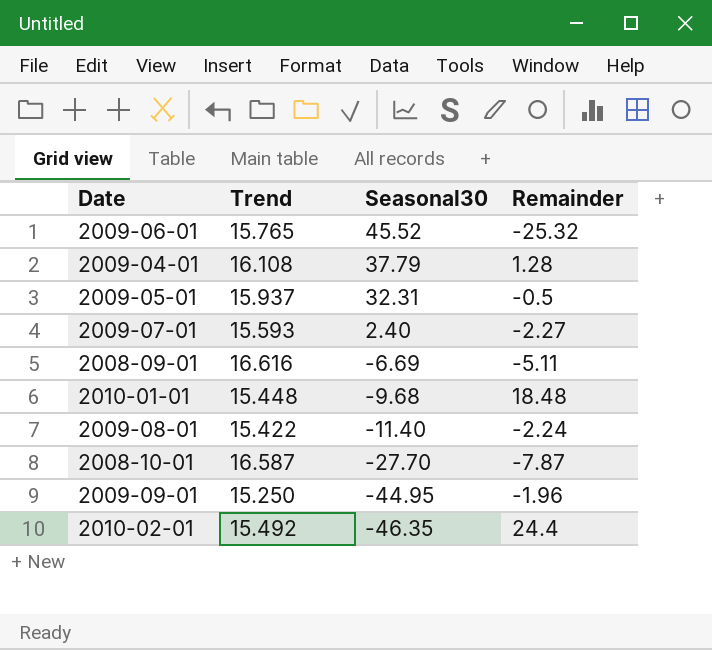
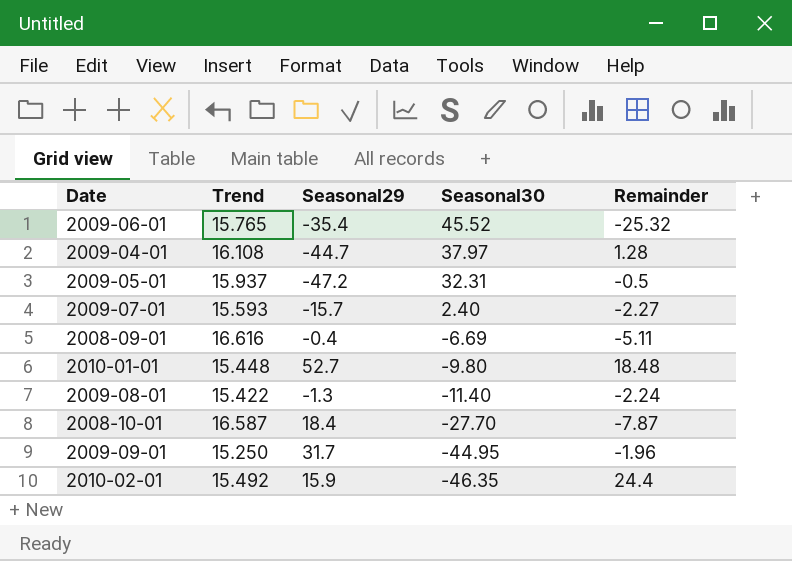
column Seasonal29 | position: none -> 3
2009-04-01 | Seasonal30: 37.79 -> 37.97
2010-01-01 | Seasonal30: -9.68 -> -9.80

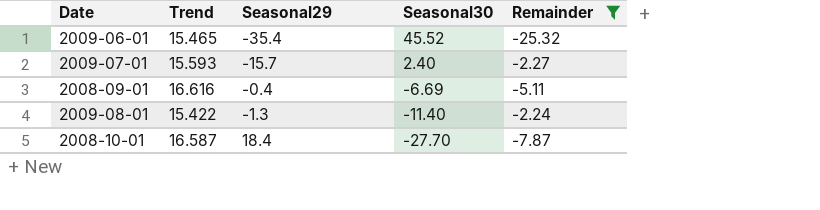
filter: none -> Remainder <= -2.24
2009-06-01 | Trend: 15.765 -> 15.465

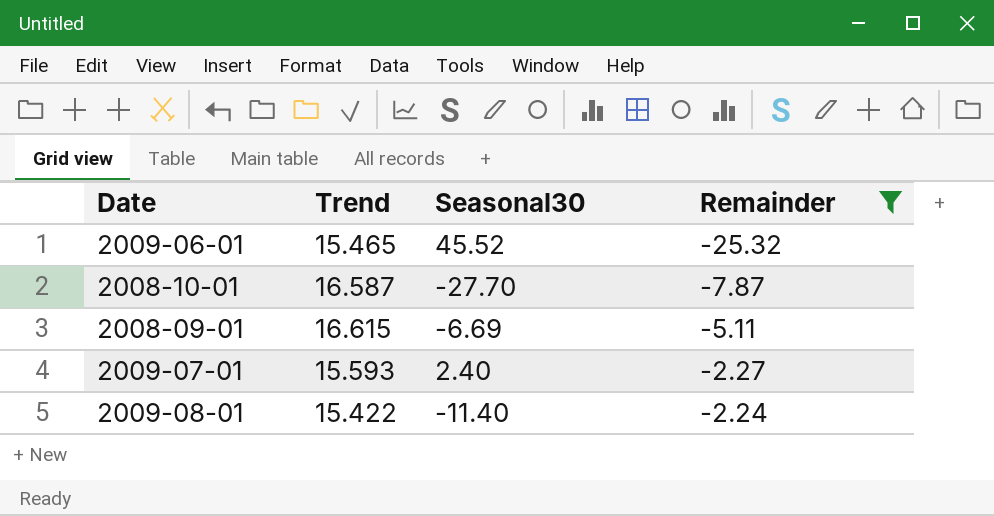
row order: Seasonal30 descending -> Remainder ascending
column Seasonal29 | position: 3 -> none
2008-09-01 | Trend: 16.616 -> 16.615

